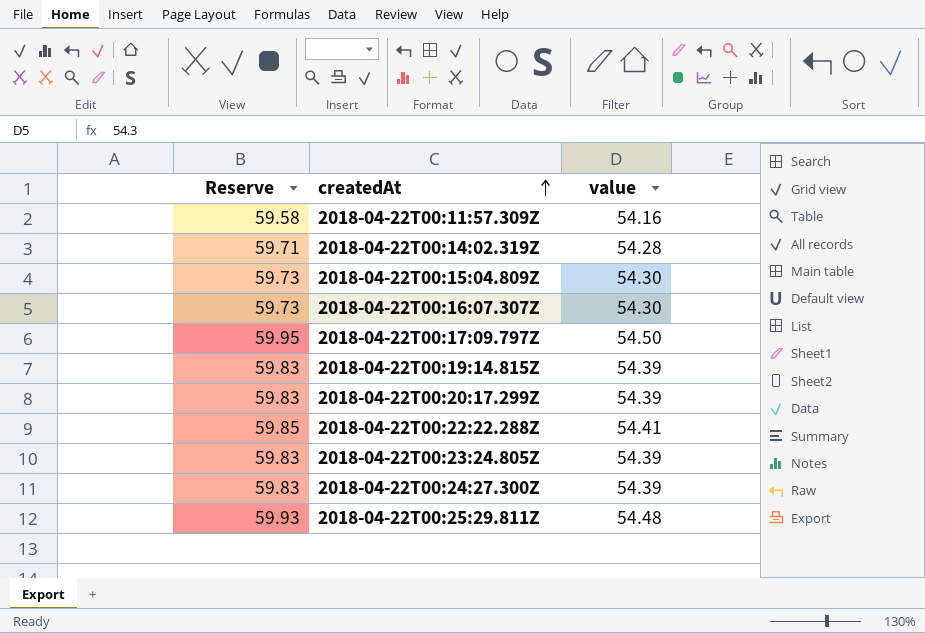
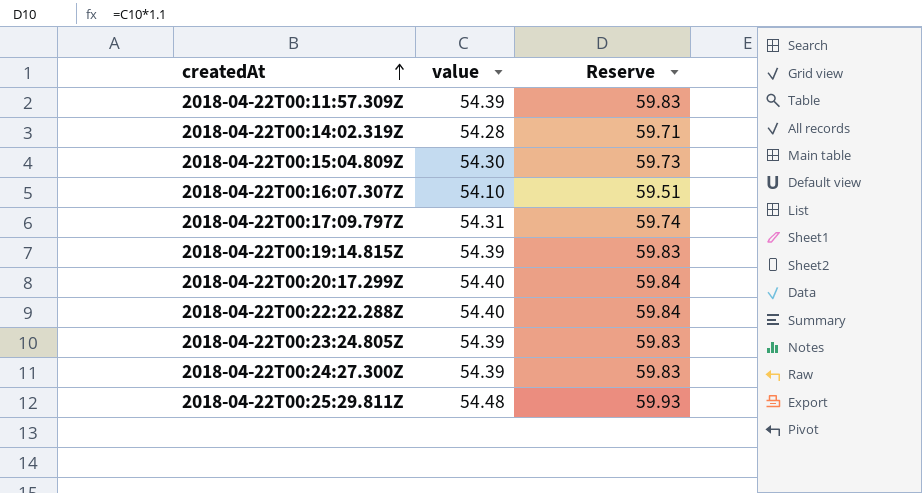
column Reserve | position: 1 -> 3
2018-04-22T00:11:57.309Z | value: 54.16 -> 54.39
2018-04-22T00:11:57.309Z | Reserve: 59.58 -> 59.83
2018-04-22T00:16:07.307Z | value: 54.30 -> 54.10
2018-04-22T00:16:07.307Z | Reserve: 59.73 -> 59.51
2018-04-22T00:17:09.797Z | value: 54.50 -> 54.31
2018-04-22T00:17:09.797Z | Reserve: 59.95 -> 59.74
2018-04-22T00:20:17.299Z | value: 54.39 -> 54.40
2018-04-22T00:20:17.299Z | Reserve: 59.83 -> 59.84
2018-04-22T00:22:22.288Z | value: 54.41 -> 54.40
2018-04-22T00:22:22.288Z | Reserve: 59.85 -> 59.84

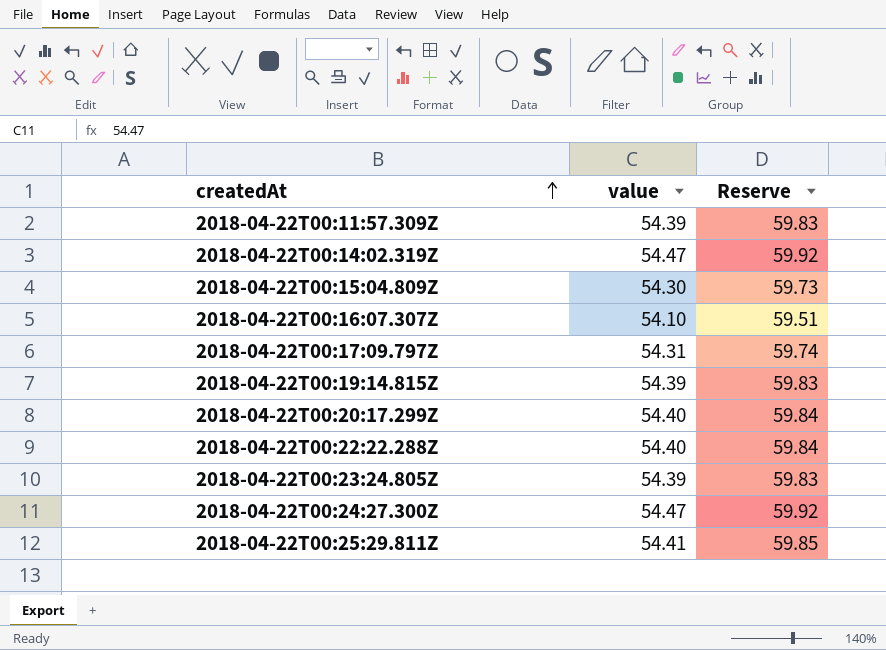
2018-04-22T00:14:02.319Z | value: 54.28 -> 54.47
2018-04-22T00:14:02.319Z | Reserve: 59.71 -> 59.92
2018-04-22T00:24:27.300Z | value: 54.39 -> 54.47
2018-04-22T00:24:27.300Z | Reserve: 59.83 -> 59.92
2018-04-22T00:25:29.811Z | value: 54.48 -> 54.41
2018-04-22T00:25:29.811Z | Reserve: 59.93 -> 59.85

